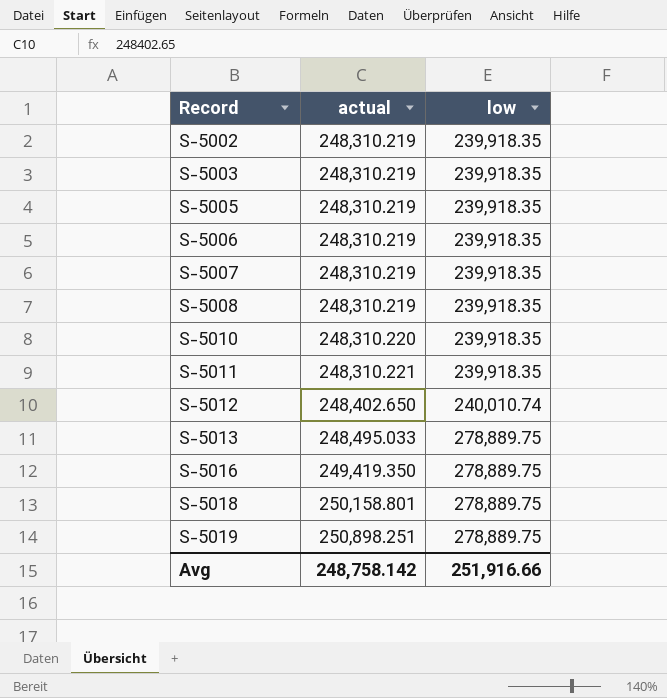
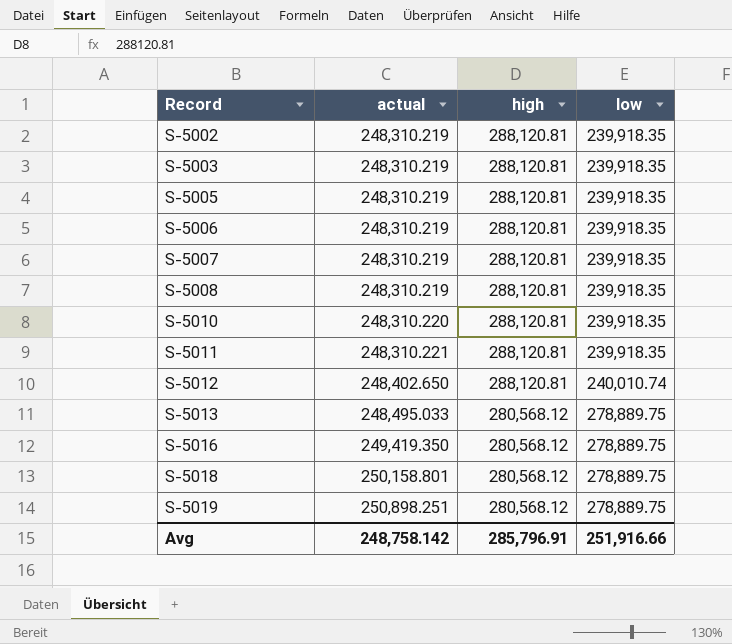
column high | position: none -> 3

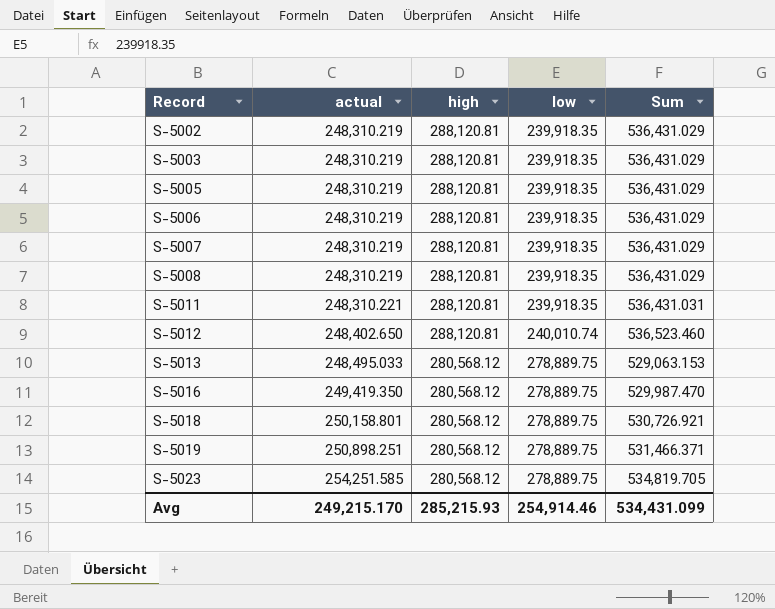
column Sum | formula: none -> [actual] + [high]
row S-5010: 248,310.220 | 288,120.81 | 239,918.35 -> none
row S-5023: none -> 254,251.585 | 280,568.12 | 278,889.75 | 534,819.705
Avg | actual: 248,758.142 -> 249,215.170
Avg | high: 285,796.91 -> 285,215.93
Avg | low: 251,916.66 -> 254,914.46

